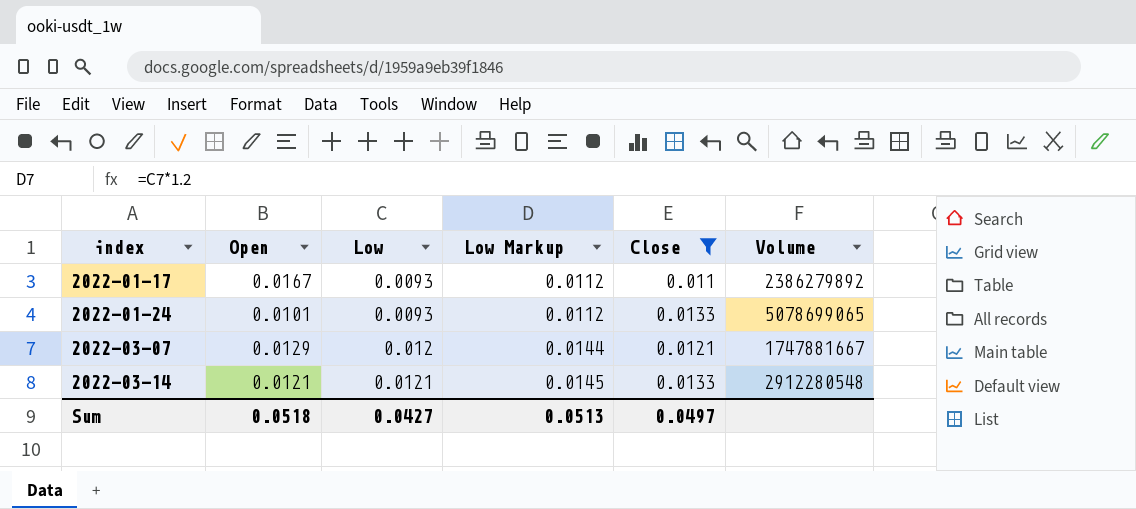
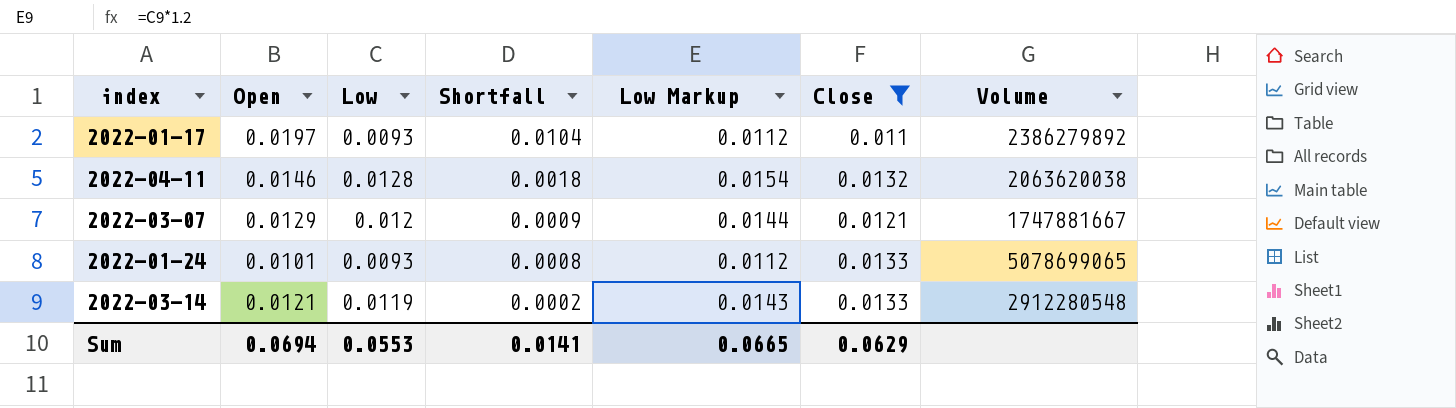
row order: index ascending -> Shortfall descending
column Shortfall | formula: none -> [Open] - [Low]
2022-01-17 | Open: 0.0167 -> 0.0197
row 2022-04-11: none -> 0.0146 | 0.0128 | 0.0018 | 0.0154 | 0.0132 | 2063620038
2022-03-14 | Low: 0.0121 -> 0.0119
2022-03-14 | Low Markup: 0.0145 -> 0.0143
Sum | Open: 0.0518 -> 0.0694
Sum | Low: 0.0427 -> 0.0553
Sum | Low Markup: 0.0513 -> 0.0665
Sum | Close: 0.0497 -> 0.0629

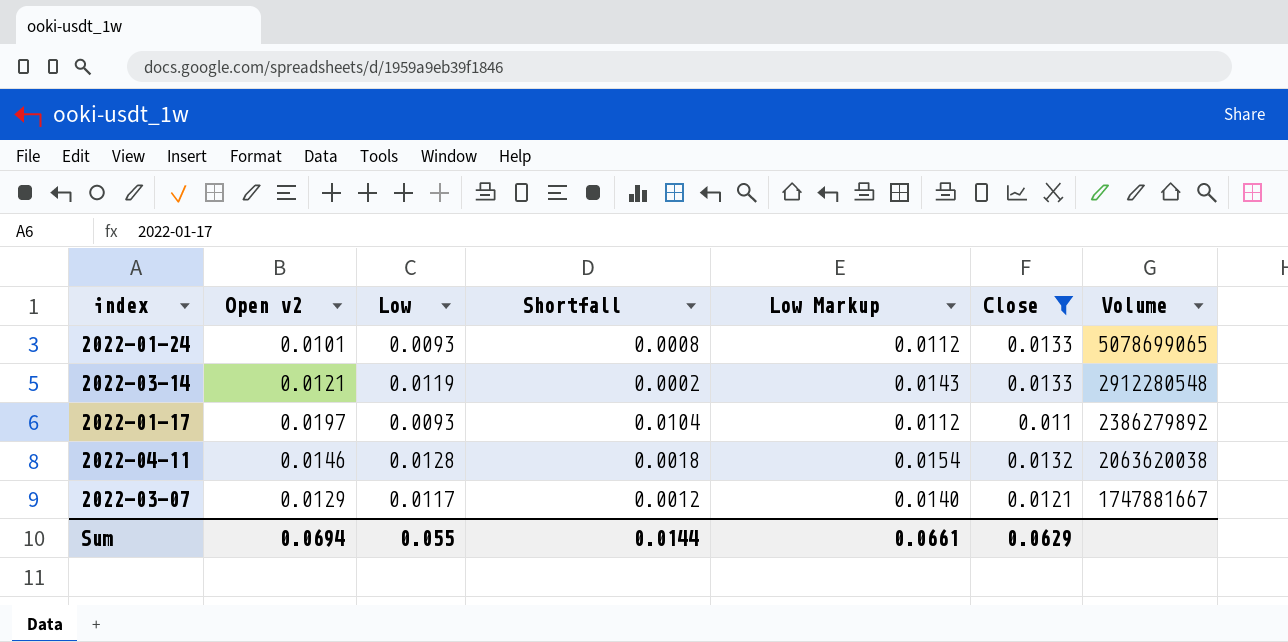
row order: Shortfall descending -> Volume descending
column name: Open -> Open v2
2022-03-07 | Low: 0.012 -> 0.0117
2022-03-07 | Shortfall: 0.0009 -> 0.0012
2022-03-07 | Low Markup: 0.0144 -> 0.0140
Sum | Low: 0.0553 -> 0.055
Sum | Shortfall: 0.0141 -> 0.0144
Sum | Low Markup: 0.0665 -> 0.0661

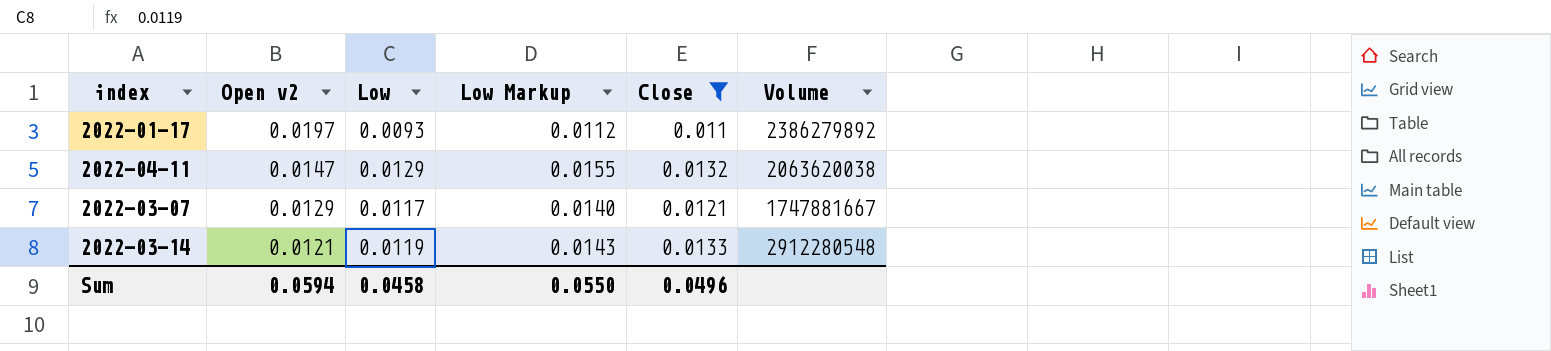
row order: Volume descending -> Open v2 descending
column Shortfall | formula: [Open v2] - [Low] -> none
row 2022-01-24: 0.0101 | 0.0093 | 0.0008 | 0.0112 | 0.0133 | 5078699065 -> none
2022-04-11 | Open v2: 0.0146 -> 0.0147
2022-04-11 | Low: 0.0128 -> 0.0129
2022-04-11 | Low Markup: 0.0154 -> 0.0155
Sum | Open v2: 0.0694 -> 0.0594
Sum | Low: 0.055 -> 0.0458
Sum | Low Markup: 0.0661 -> 0.0550
Sum | Close: 0.0629 -> 0.0496

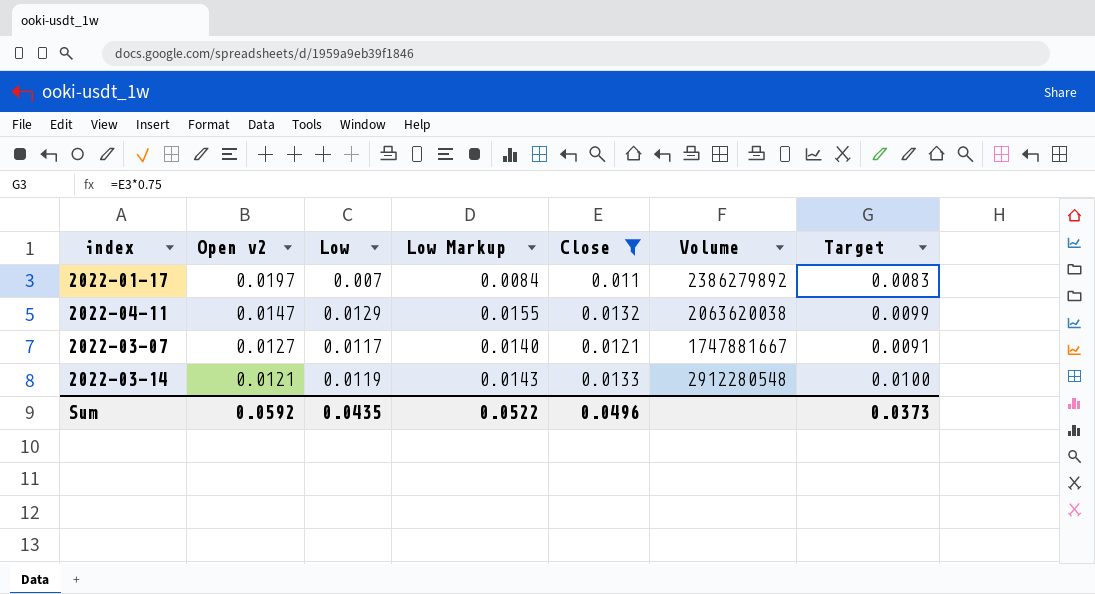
column Target | formula: none -> [Close] * 0.75
2022-01-17 | Low: 0.0093 -> 0.007
2022-01-17 | Low Markup: 0.0112 -> 0.0084
2022-03-07 | Open v2: 0.0129 -> 0.0127
Sum | Open v2: 0.0594 -> 0.0592
Sum | Low: 0.0458 -> 0.0435
Sum | Low Markup: 0.0550 -> 0.0522

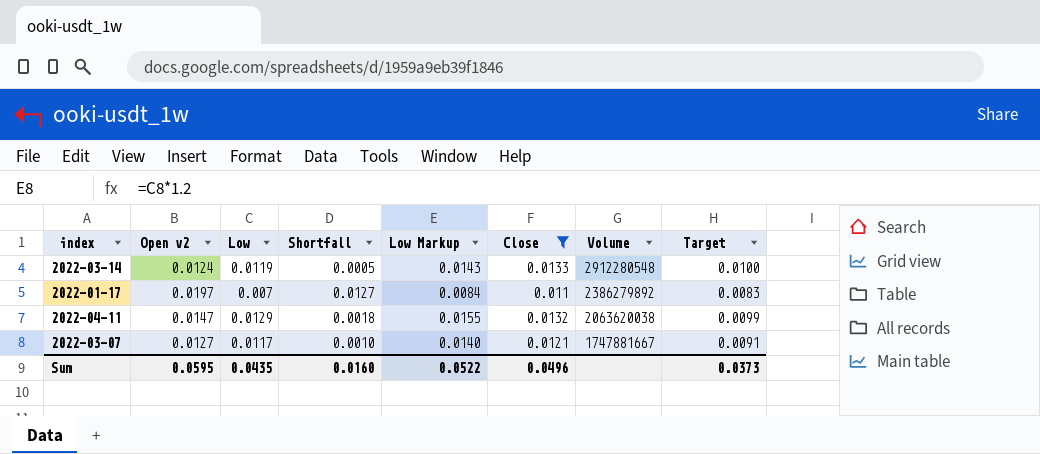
row order: Open v2 descending -> Volume descending
column Shortfall | formula: none -> [Open v2] - [Low]
2022-03-14 | Open v2: 0.0121 -> 0.0124
Sum | Open v2: 0.0592 -> 0.0595

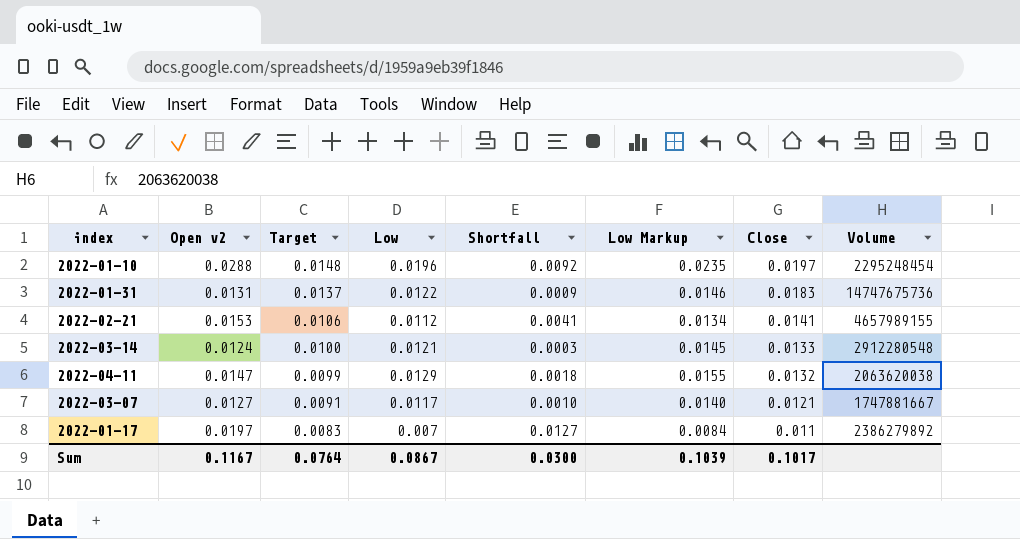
filter: Close <= 0.0133 -> none
row order: Volume descending -> Target descending
column Target | position: 8 -> 3
2022-03-14 | Low: 0.0119 -> 0.0121
2022-03-14 | Shortfall: 0.0005 -> 0.0003
2022-03-14 | Low Markup: 0.0143 -> 0.0145
Sum | Open v2: 0.0595 -> 0.1167
Sum | Target: 0.0373 -> 0.0764
Sum | Low: 0.0435 -> 0.0867
Sum | Shortfall: 0.0160 -> 0.0300
Sum | Low Markup: 0.0522 -> 0.1039
Sum | Close: 0.0496 -> 0.1017

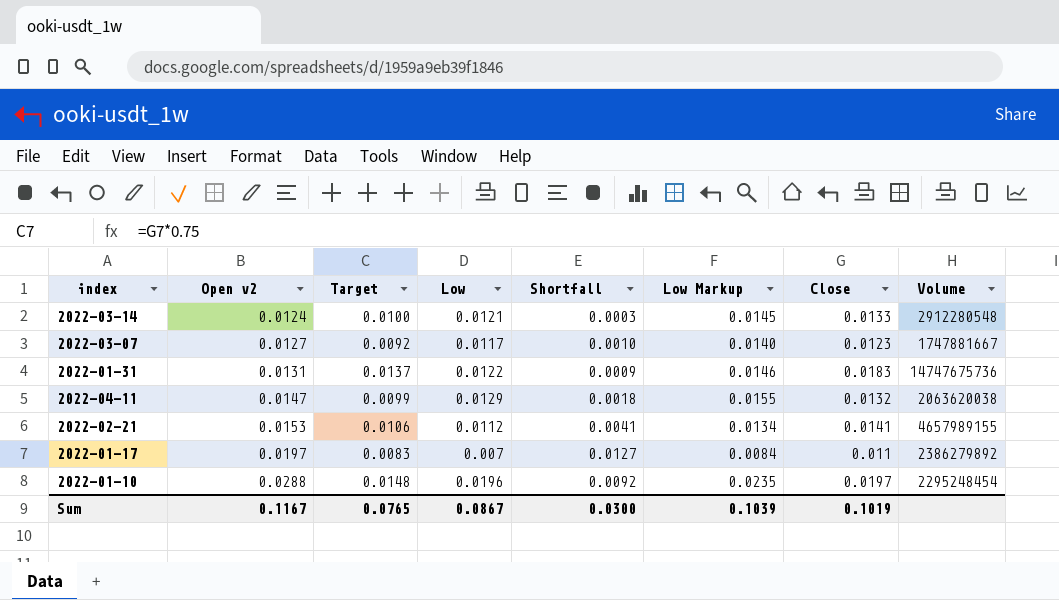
row order: Target descending -> Open v2 ascending
2022-03-07 | Target: 0.0091 -> 0.0092
2022-03-07 | Close: 0.0121 -> 0.0123
Sum | Target: 0.0764 -> 0.0765
Sum | Close: 0.1017 -> 0.1019

